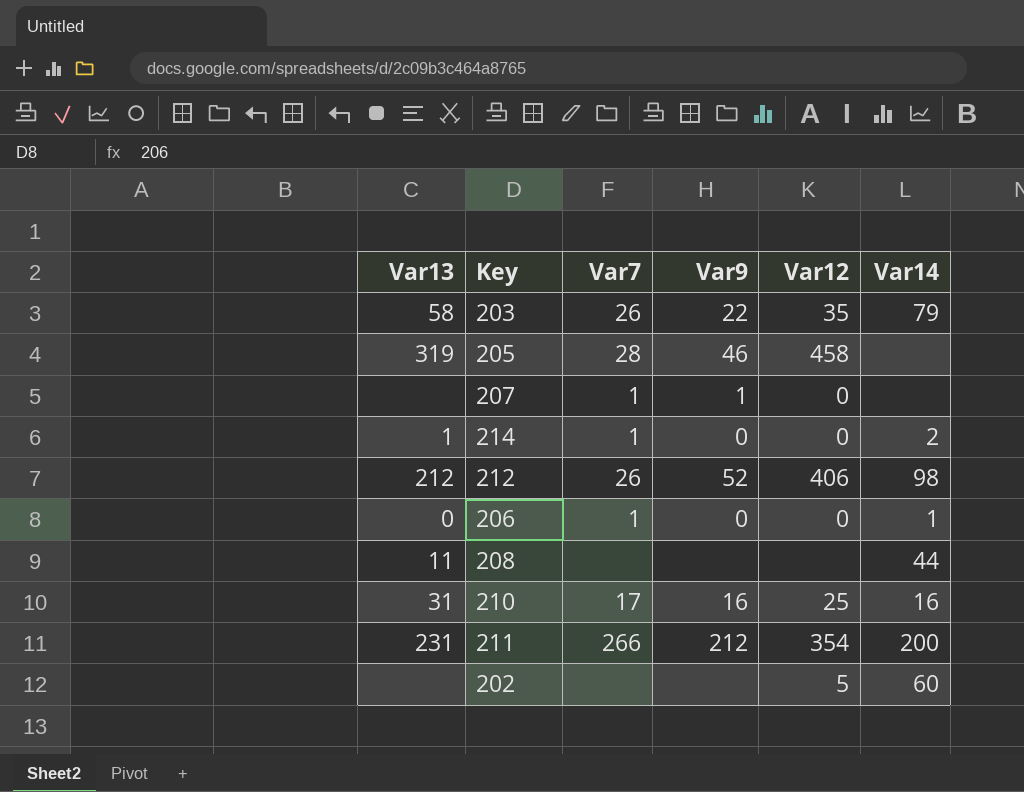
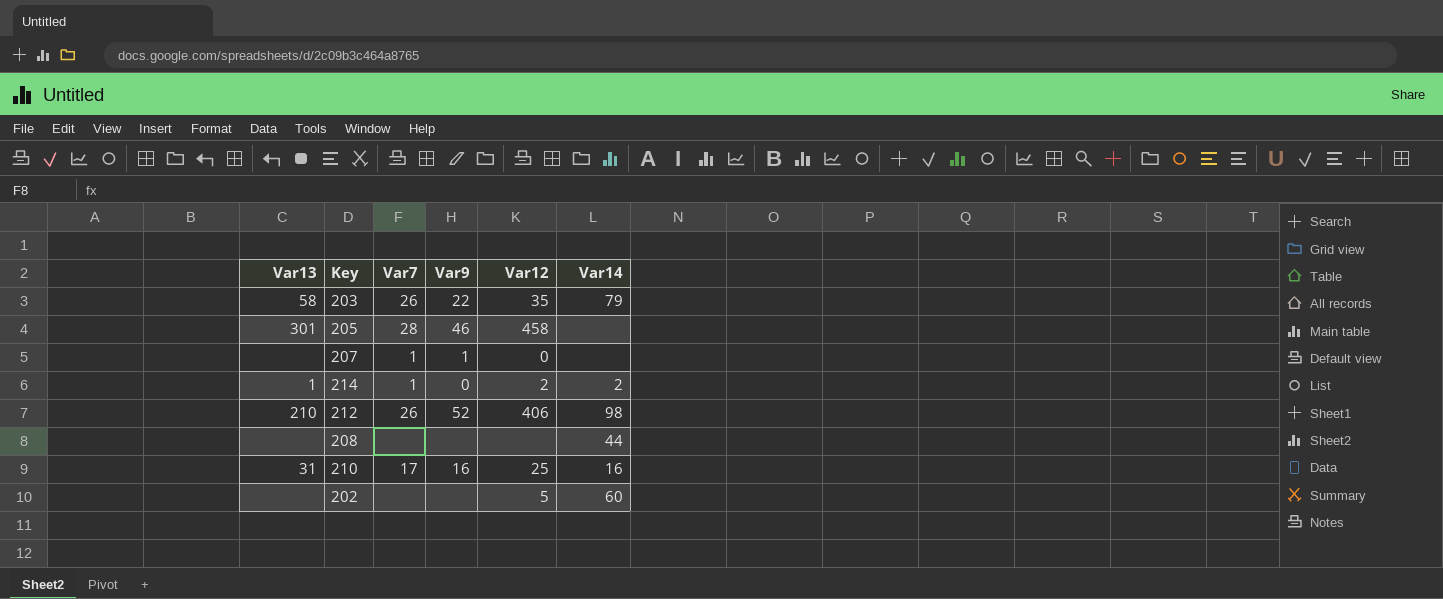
row 206: 0 | 1 | 0 | 0 | 1 -> none
row 211: 231 | 266 | 212 | 354 | 200 -> none
205 | Var13: 319 -> 301
214 | Var12: 0 -> 2
212 | Var13: 212 -> 210
208 | Var13: 11 -> none

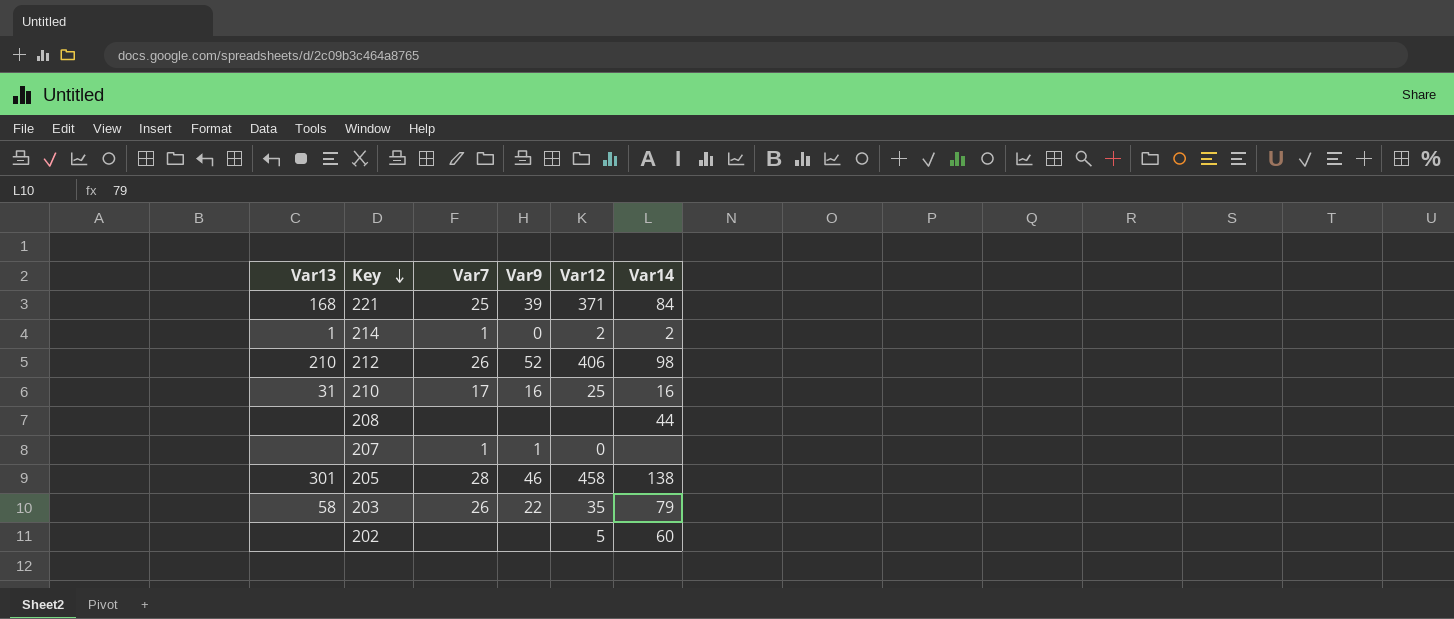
row order: none -> Key descending
row 221: none -> 168 | 25 | 39 | 371 | 84
205 | Var14: none -> 138

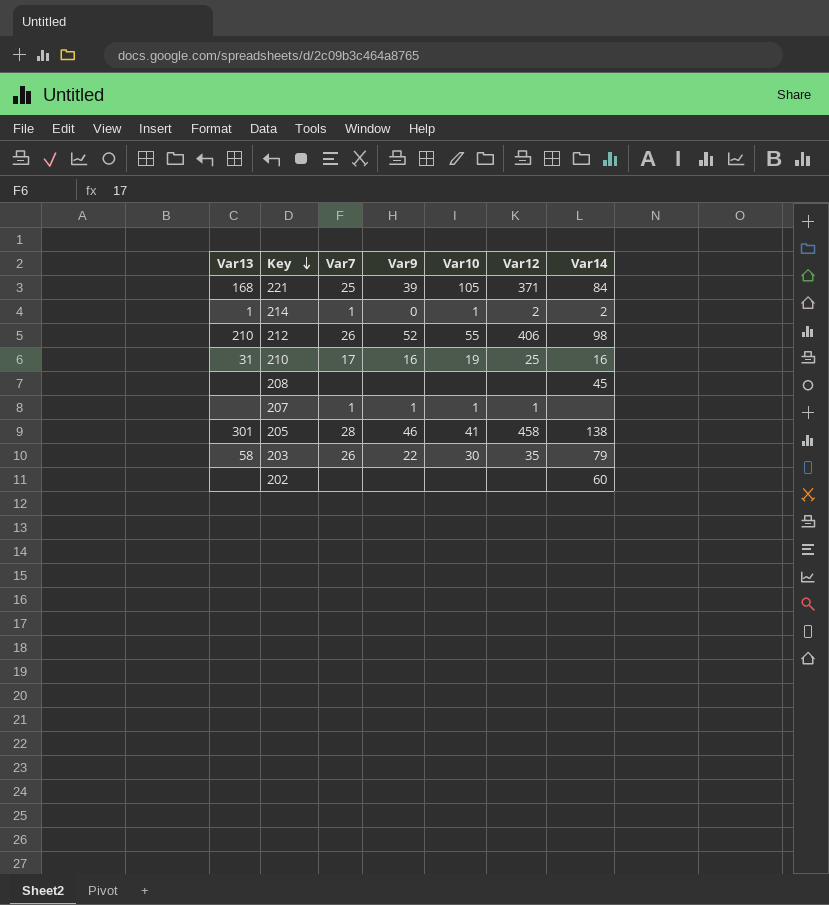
column Var10 | position: none -> 5
208 | Var14: 44 -> 45
207 | Var12: 0 -> 1
202 | Var12: 5 -> none

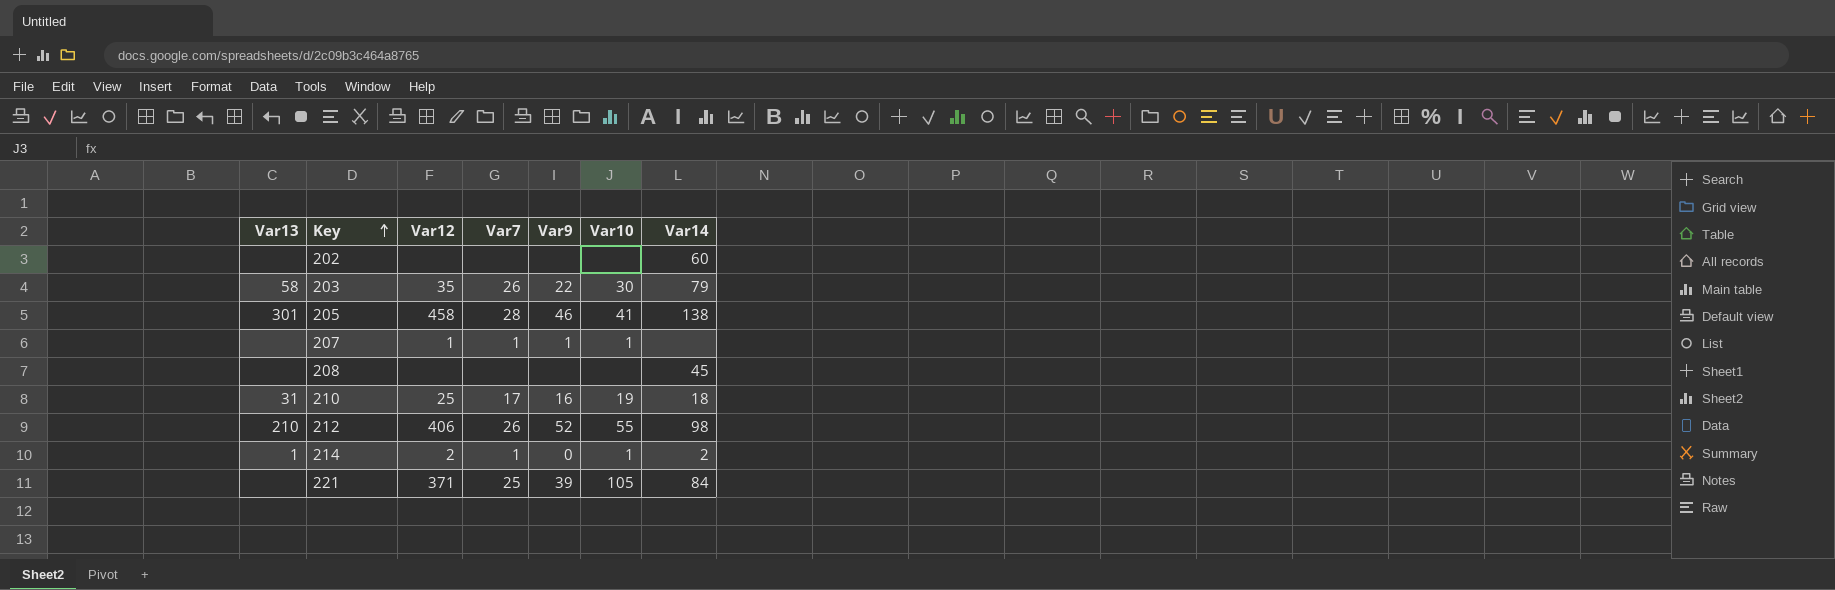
row order: Key descending -> Key ascending
column Var12 | position: 6 -> 3
210 | Var14: 16 -> 18
221 | Var13: 168 -> none

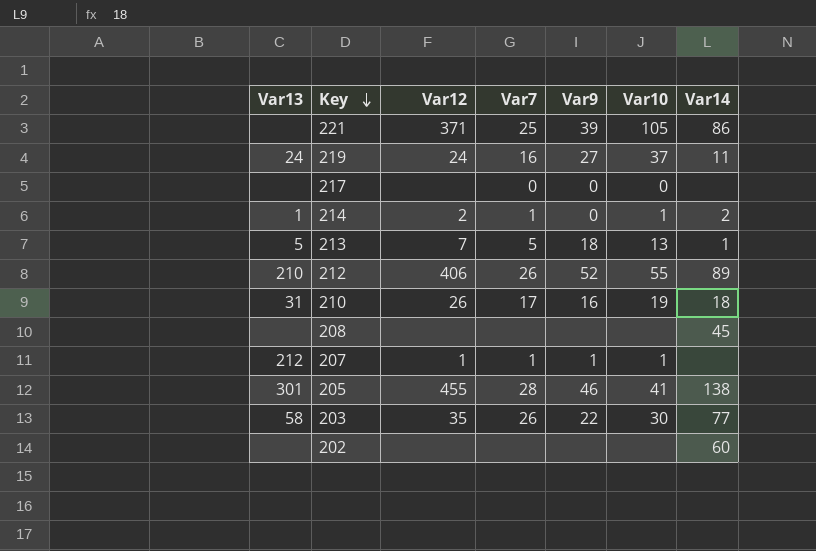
row order: Key ascending -> Key descending
221 | Var14: 84 -> 86
row 219: none -> 24 | 24 | 16 | 27 | 37 | 11
row 217: none -> none | none | 0 | 0 | 0 | none
row 213: none -> 5 | 7 | 5 | 18 | 13 | 1
212 | Var14: 98 -> 89
210 | Var12: 25 -> 26
207 | Var13: none -> 212
205 | Var12: 458 -> 455
203 | Var14: 79 -> 77

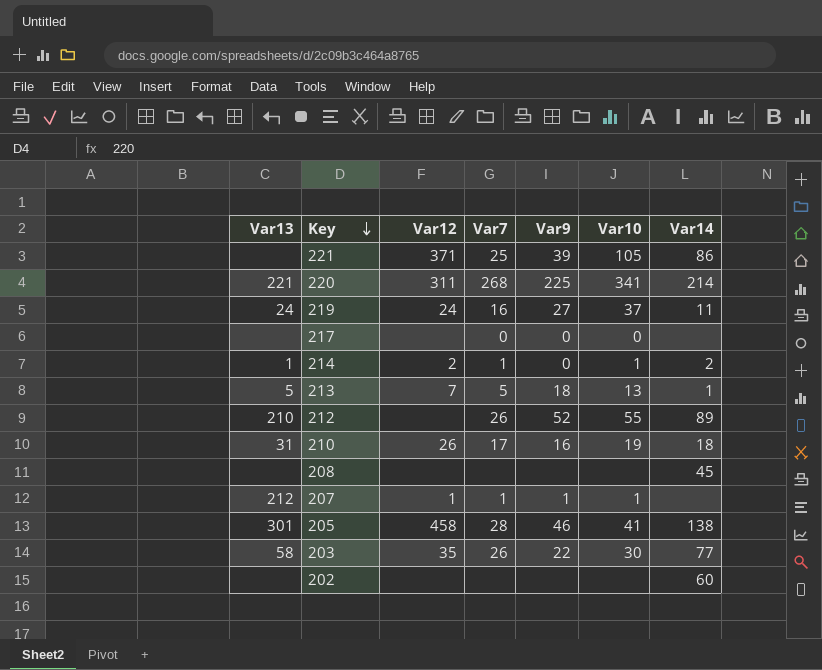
row 220: none -> 221 | 311 | 268 | 225 | 341 | 214
212 | Var12: 406 -> none
205 | Var12: 455 -> 458

